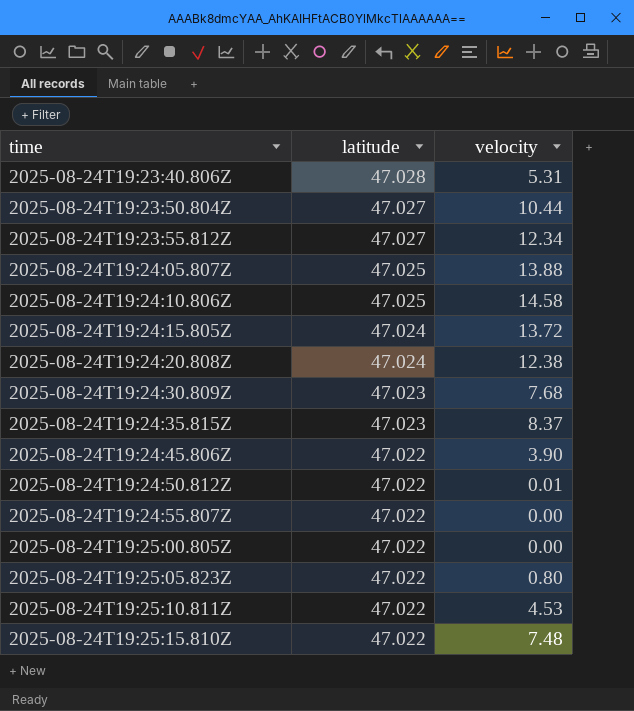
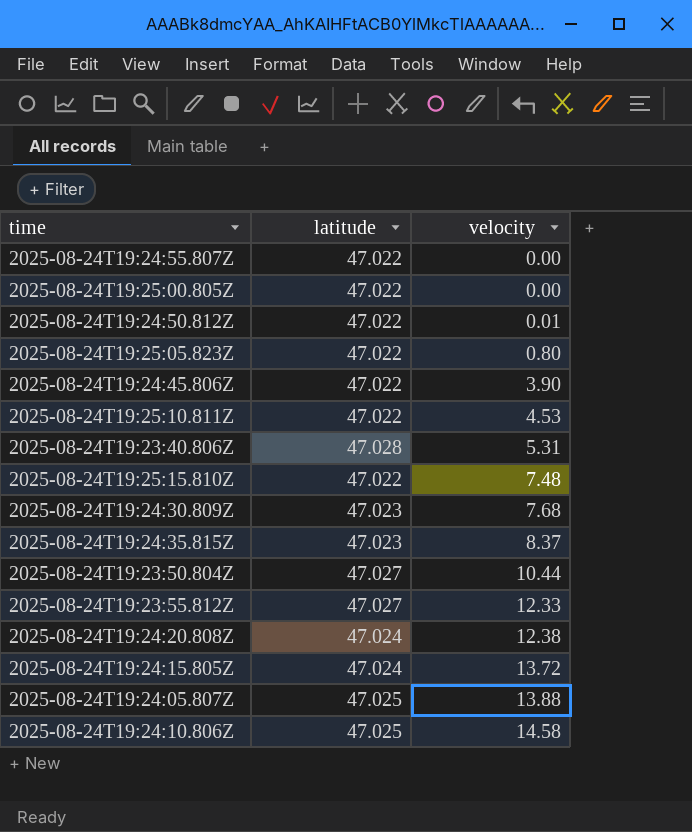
row order: time ascending -> velocity ascending
2025-08-24T19:23:55.812Z | velocity: 12.34 -> 12.33

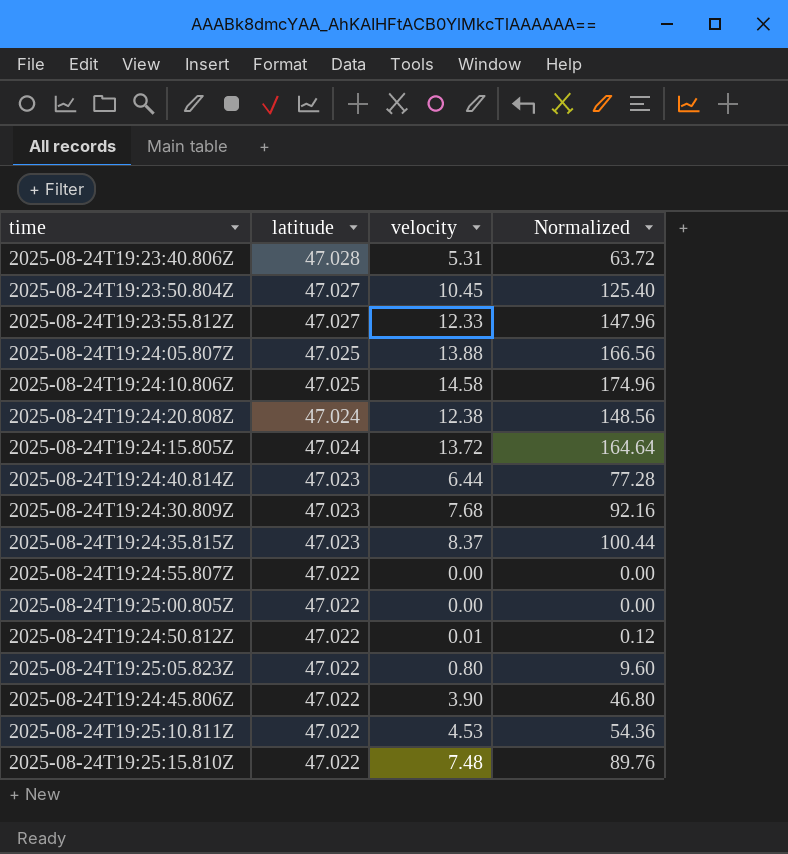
row order: velocity ascending -> latitude descending
column Normalized | formula: none -> [velocity] * 12
2025-08-24T19:23:50.804Z | velocity: 10.44 -> 10.45
row 2025-08-24T19:24:40.814Z: none -> 47.023 | 6.44 | 77.28

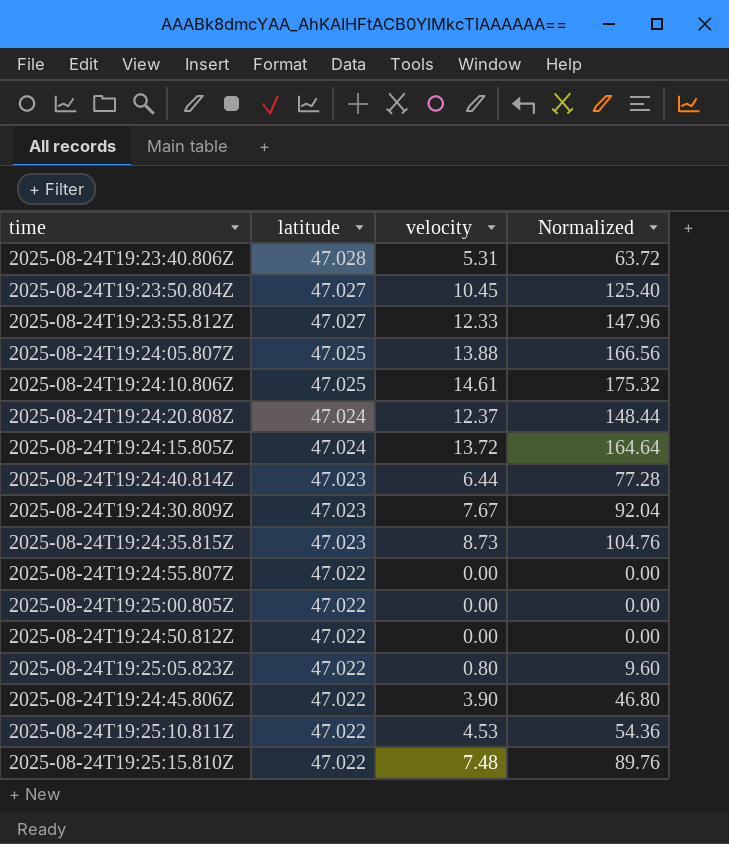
2025-08-24T19:24:10.806Z | velocity: 14.58 -> 14.61
2025-08-24T19:24:10.806Z | Normalized: 174.96 -> 175.32
2025-08-24T19:24:20.808Z | velocity: 12.38 -> 12.37
2025-08-24T19:24:20.808Z | Normalized: 148.56 -> 148.44
2025-08-24T19:24:30.809Z | velocity: 7.68 -> 7.67
2025-08-24T19:24:30.809Z | Normalized: 92.16 -> 92.04
2025-08-24T19:24:35.815Z | velocity: 8.37 -> 8.73
2025-08-24T19:24:35.815Z | Normalized: 100.44 -> 104.76
2025-08-24T19:24:50.812Z | velocity: 0.01 -> 0.00
2025-08-24T19:24:50.812Z | Normalized: 0.12 -> 0.00

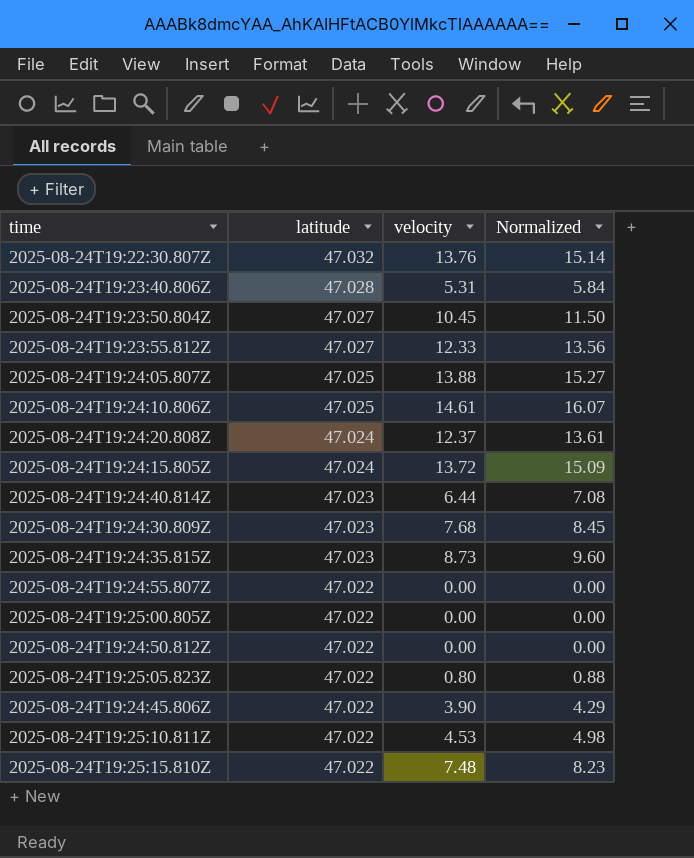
column Normalized | formula: [velocity] * 12 -> [velocity] * 1.1
row 2025-08-24T19:22:30.807Z: none -> 47.032 | 13.76 | 15.14
2025-08-24T19:24:30.809Z | velocity: 7.67 -> 7.68

